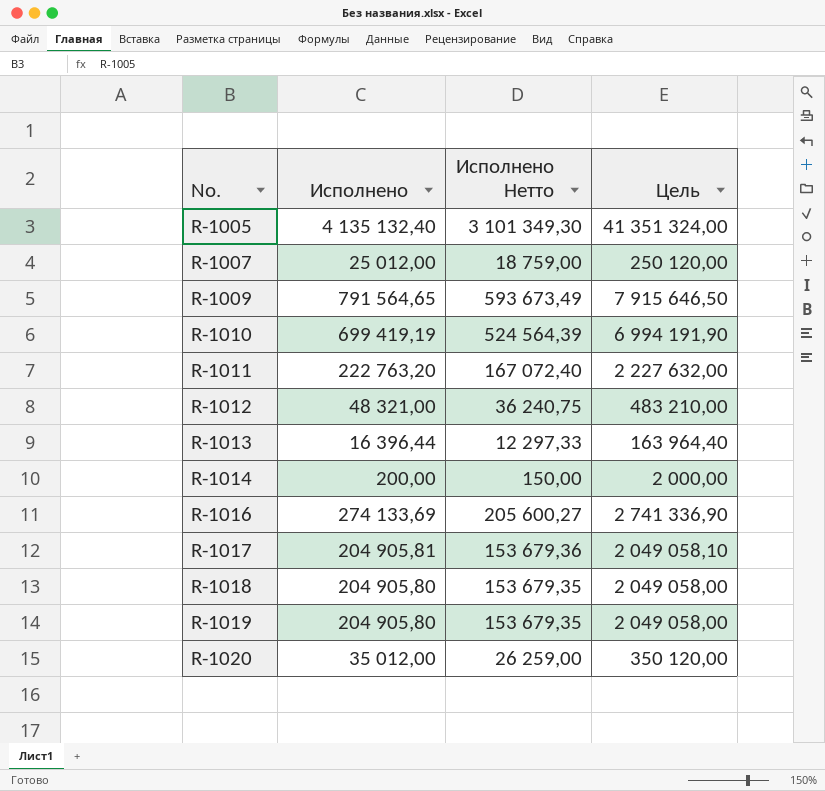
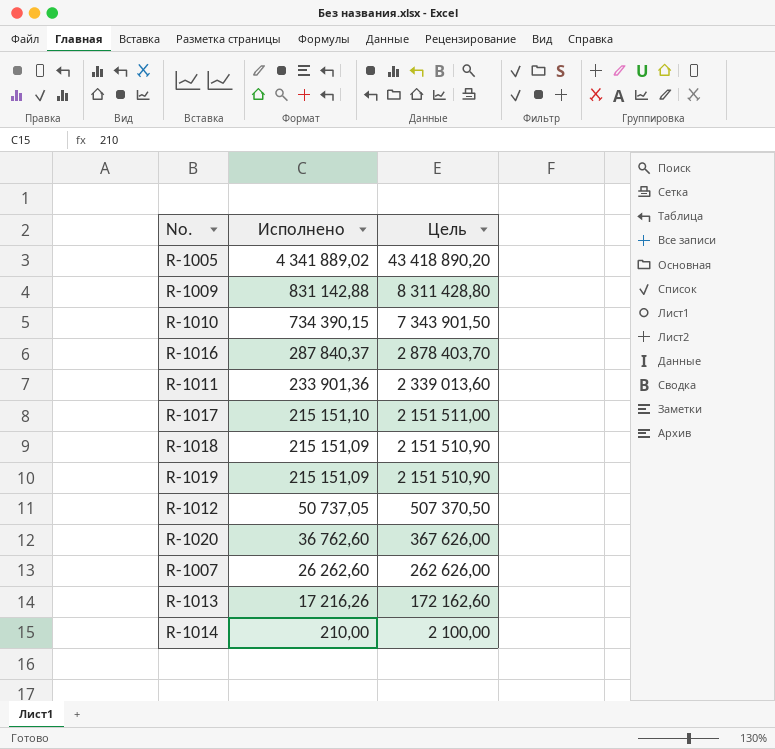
row order: No. ascending -> Исполнено descending
column Исполнено Нетто | formula: [Исполнено] * 0,75 -> none
R-1005 | Исполнено: 4 135 132,40 -> 4 341 889,02
R-1005 | Цель: 41 351 324,00 -> 43 418 890,20
R-1009 | Исполнено: 791 564,65 -> 831 142,88
R-1009 | Цель: 7 915 646,50 -> 8 311 428,80
R-1010 | Исполнено: 699 419,19 -> 734 390,15
R-1010 | Цель: 6 994 191,90 -> 7 343 901,50
R-1016 | Исполнено: 274 133,69 -> 287 840,37
R-1016 | Цель: 2 741 336,90 -> 2 878 403,70
R-1011 | Исполнено: 222 763,20 -> 233 901,36
R-1011 | Цель: 2 227 632,00 -> 2 339 013,60
R-1017 | Исполнено: 204 905,81 -> 215 151,10
R-1017 | Цель: 2 049 058,10 -> 2 151 511,00
R-1018 | Исполнено: 204 905,80 -> 215 151,09
R-1018 | Цель: 2 049 058,00 -> 2 151 510,90
R-1019 | Исполнено: 204 905,80 -> 215 151,09
R-1019 | Цель: 2 049 058,00 -> 2 151 510,90
R-1012 | Исполнено: 48 321,00 -> 50 737,05
R-1012 | Цель: 483 210,00 -> 507 370,50
R-1020 | Исполнено: 35 012,00 -> 36 762,60
R-1020 | Цель: 350 120,00 -> 367 626,00
R-1007 | Исполнено: 25 012,00 -> 26 262,60
R-1007 | Цель: 250 120,00 -> 262 626,00
R-1013 | Исполнено: 16 396,44 -> 17 216,26
R-1013 | Цель: 163 964,40 -> 172 162,60
R-1014 | Исполнено: 200,00 -> 210,00
R-1014 | Цель: 2 000,00 -> 2 100,00

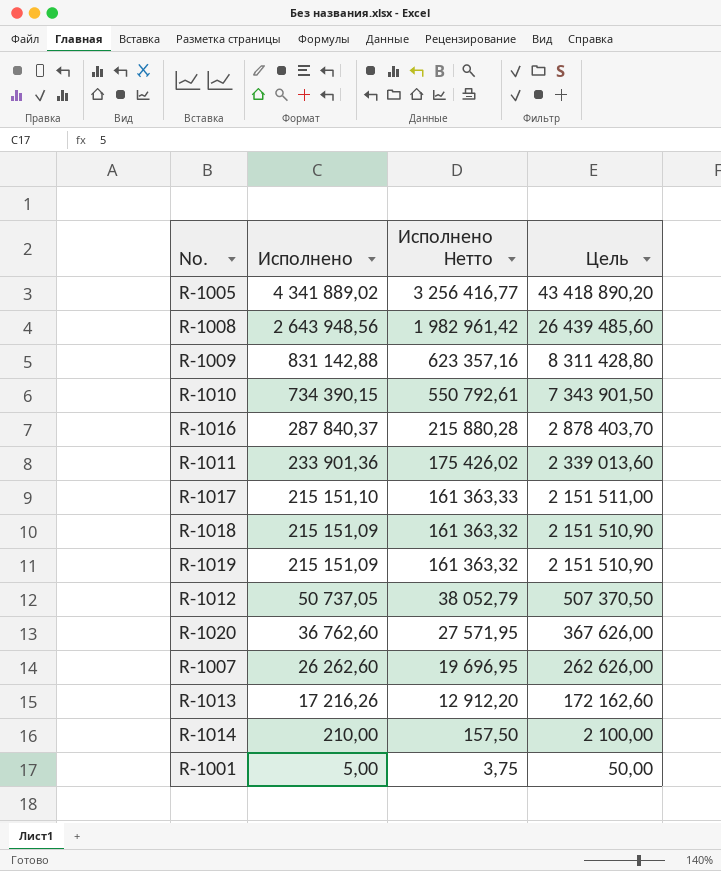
column Исполнено Нетто | formula: none -> [Исполнено] * 0,75
row R-1008: none -> 2 643 948,56 | 1 982 961,42 | 26 439 485,60
row R-1001: none -> 5,00 | 3,75 | 50,00

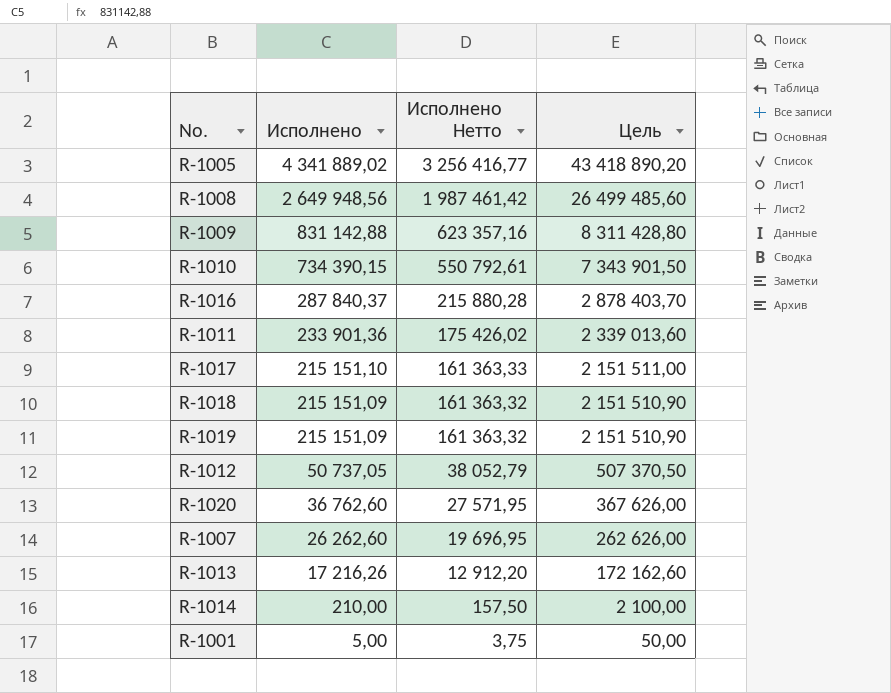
R-1008 | Исполнено: 2 643 948,56 -> 2 649 948,56
R-1008 | Исполнено Нетто: 1 982 961,42 -> 1 987 461,42
R-1008 | Цель: 26 439 485,60 -> 26 499 485,60

